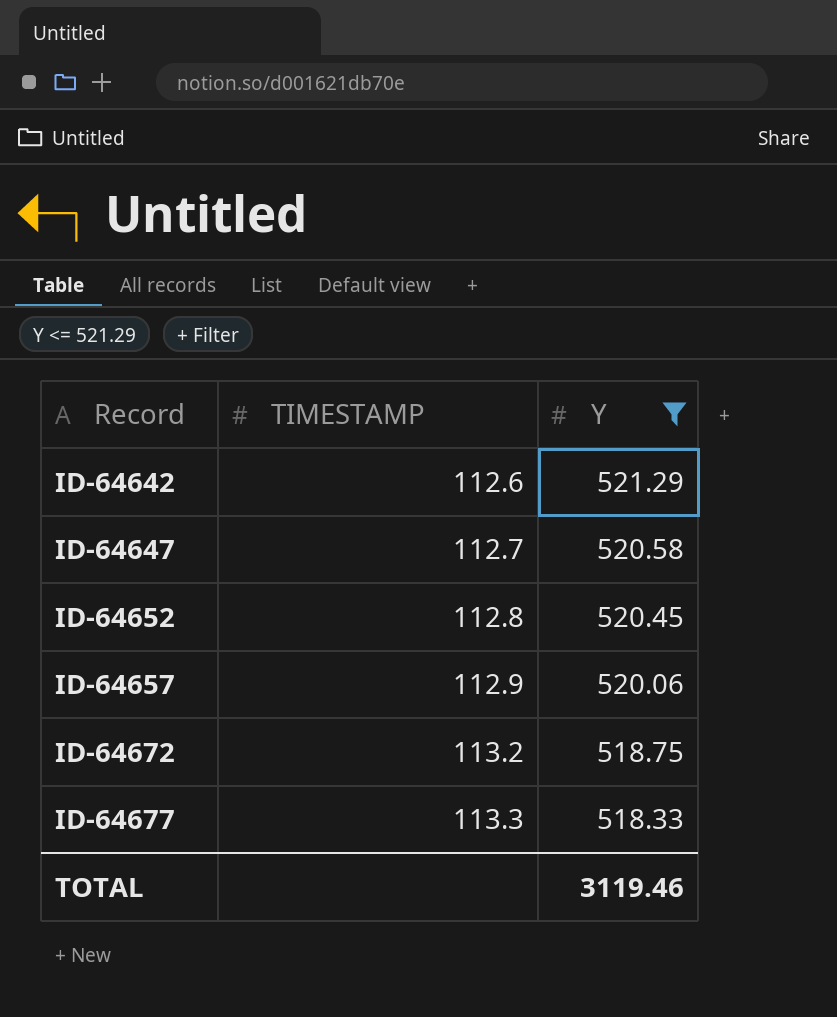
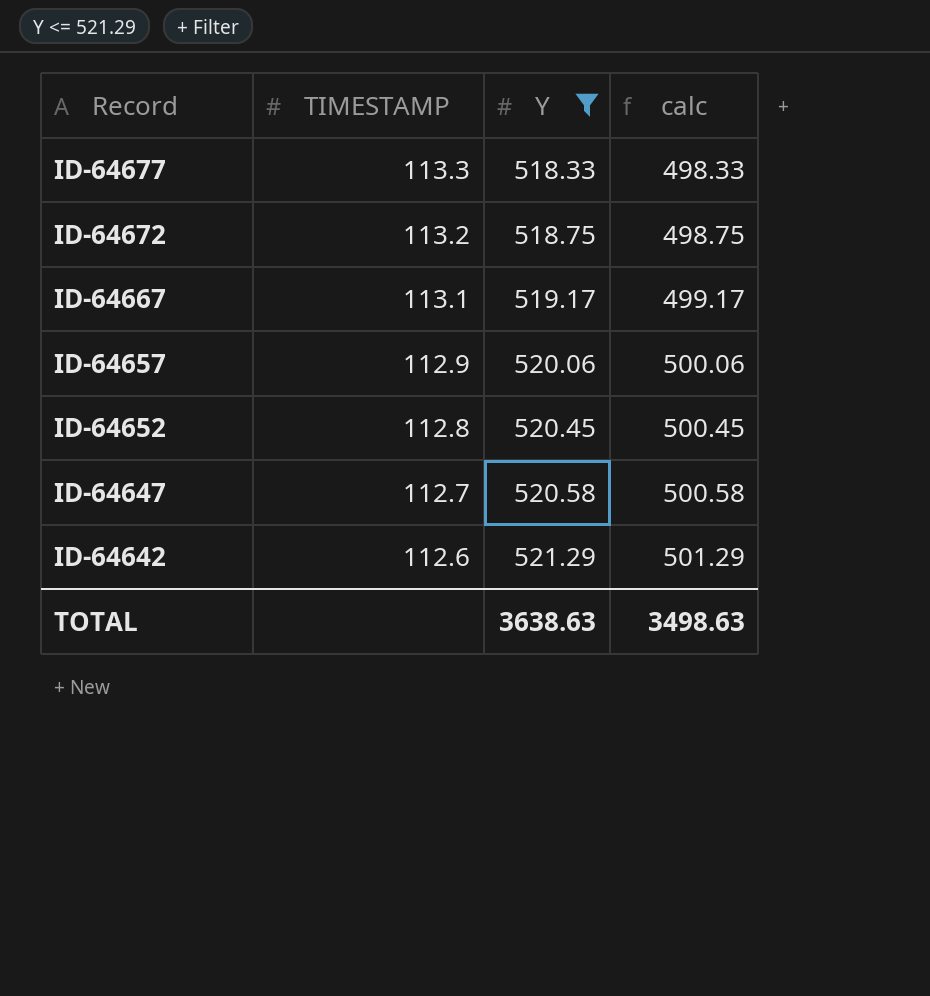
row order: Record ascending -> Record descending
column calc | formula: none -> [Y] - 20
row ID-64667: none -> 113.1 | 519.17 | 499.17
TOTAL | Y: 3119.46 -> 3638.63

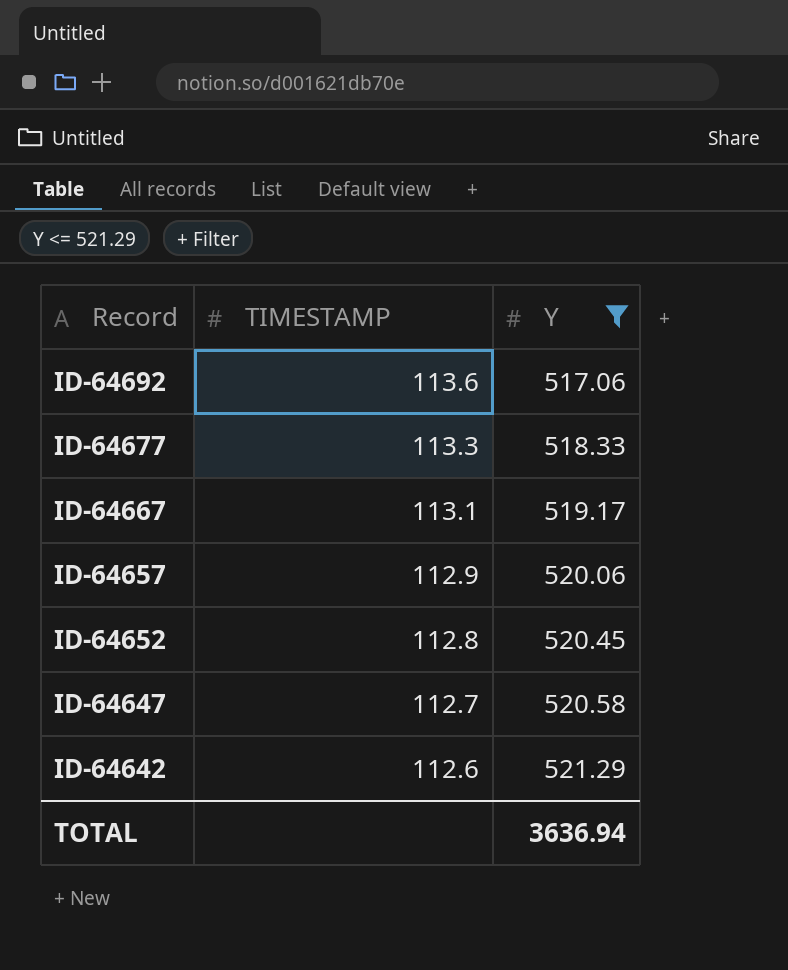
column calc | formula: [Y] - 20 -> none
row ID-64672: 113.2 | 518.75 | 498.75 -> none
row ID-64692: none -> 113.6 | 517.06
TOTAL | Y: 3638.63 -> 3636.94

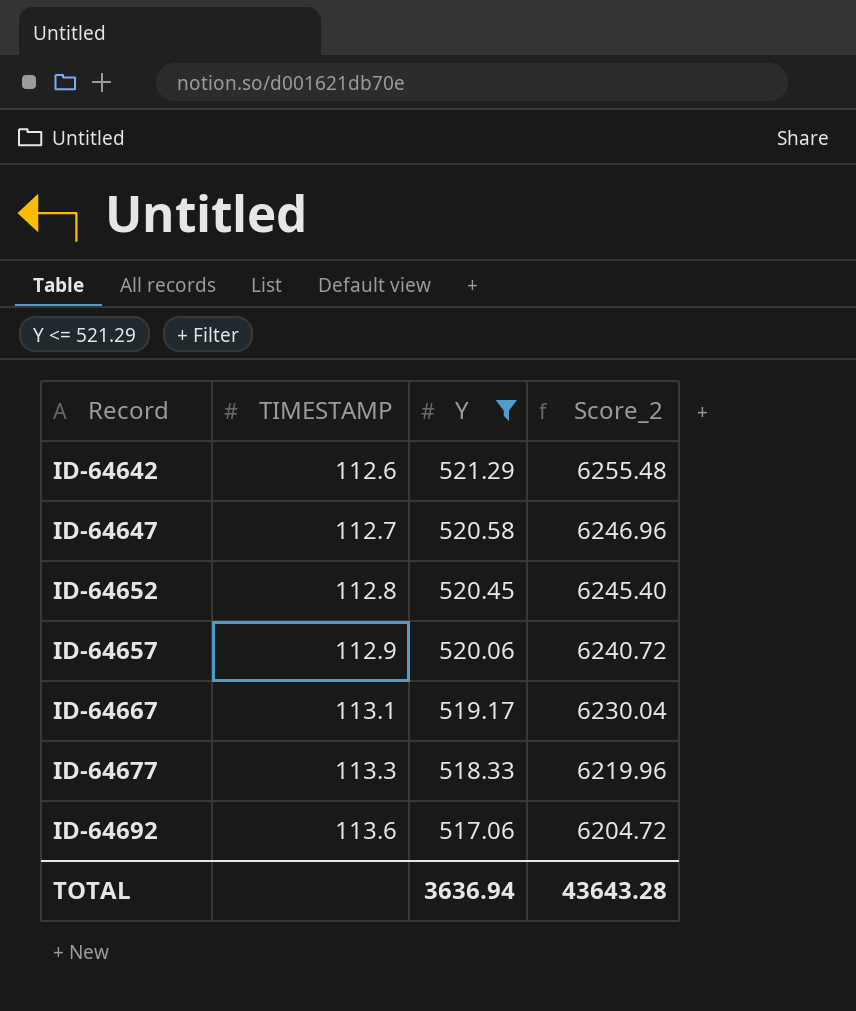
row order: Record descending -> Record ascending
column Score_2 | formula: none -> [Y] * 12

